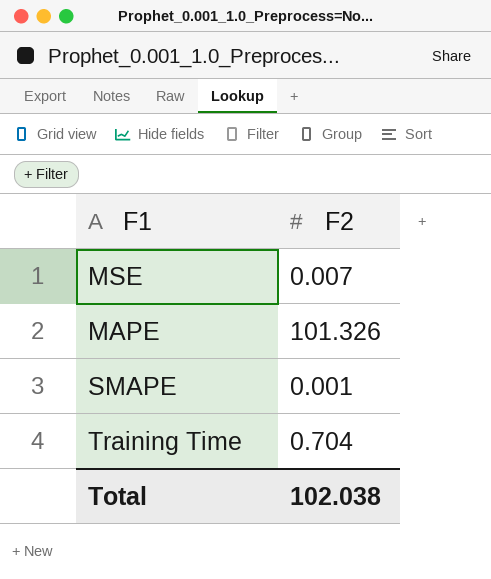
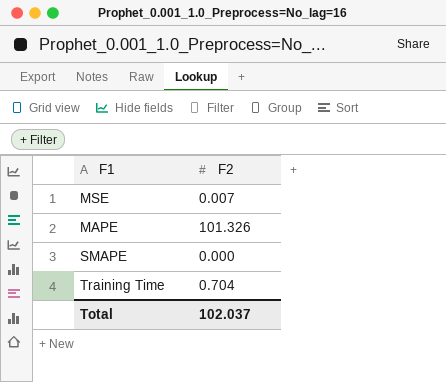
SMAPE | F2: 0.001 -> 0.000
Total | F2: 102.038 -> 102.037

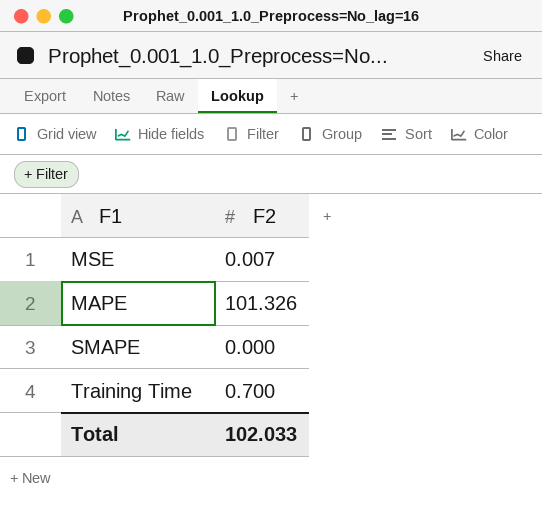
Training Time | F2: 0.704 -> 0.700
Total | F2: 102.037 -> 102.033

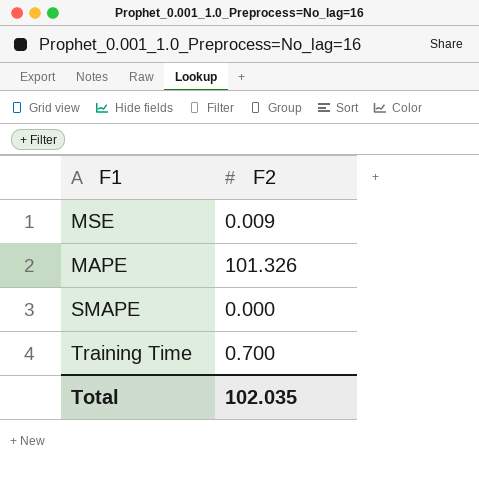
MSE | F2: 0.007 -> 0.009
Total | F2: 102.033 -> 102.035

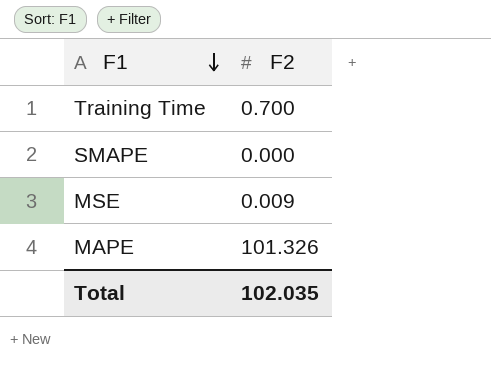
row order: none -> F1 descending

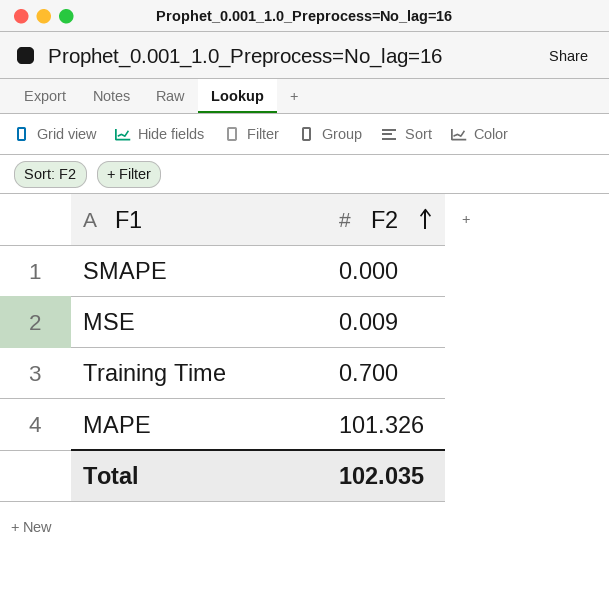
row order: F1 descending -> F2 ascending

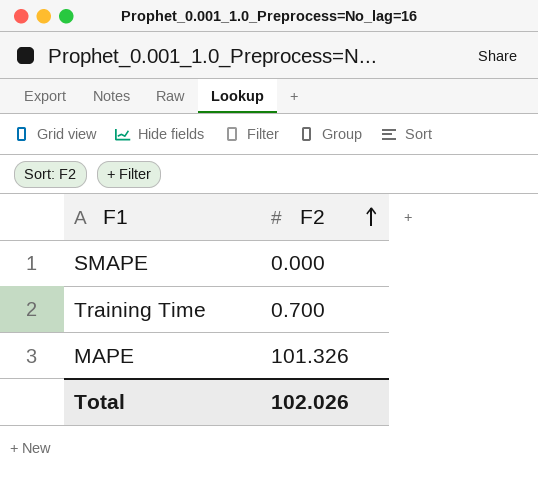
row MSE: 0.009 -> none
Total | F2: 102.035 -> 102.026

